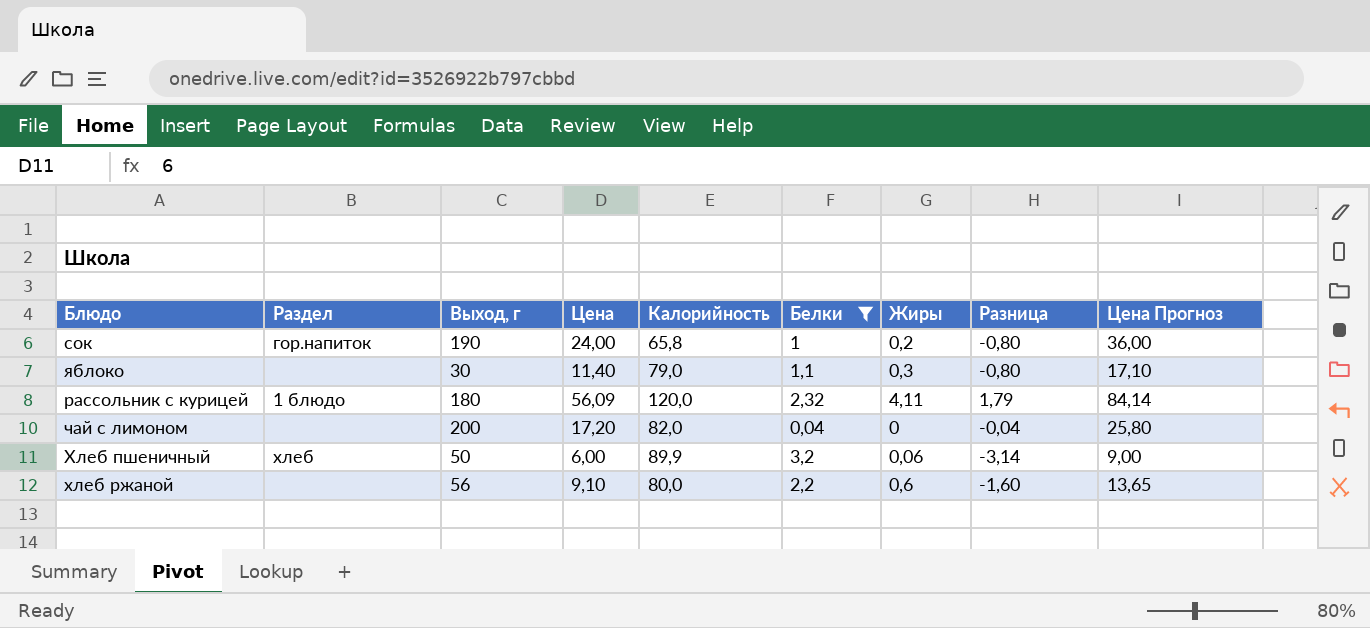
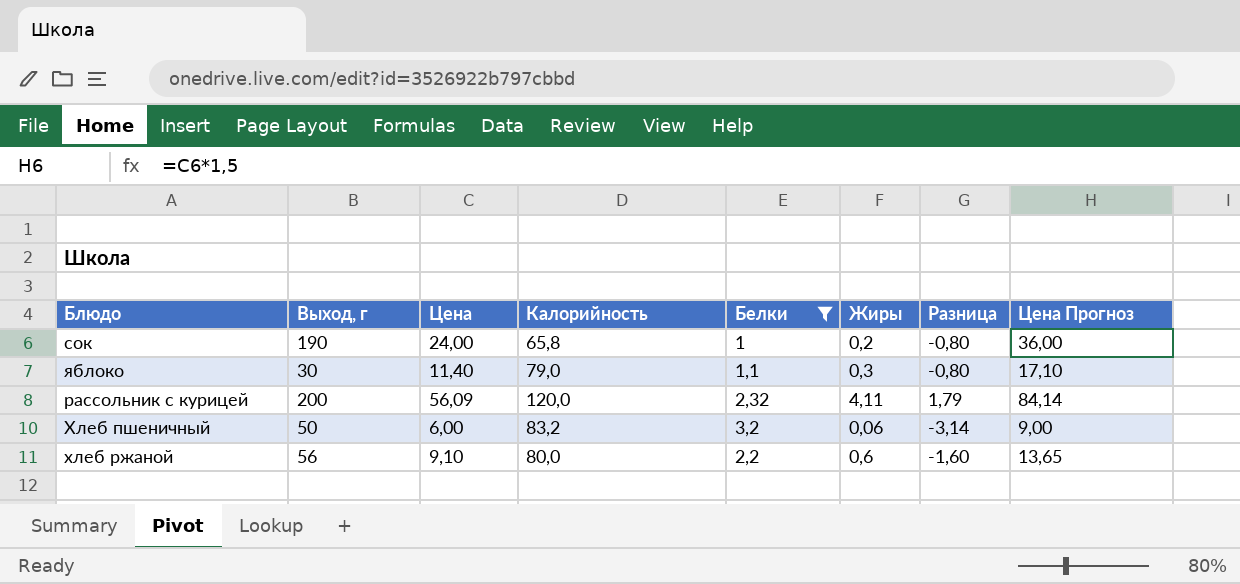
column Раздел | position: 2 -> none
row чай с лимоном: none | 200 | 17,20 | 82,0 | 0,04 | 0 | -0,04 | 25,80 -> none
рассольник с курицей | Выход, г: 180 -> 200
Хлеб пшеничный | Калорийность: 89,9 -> 83,2

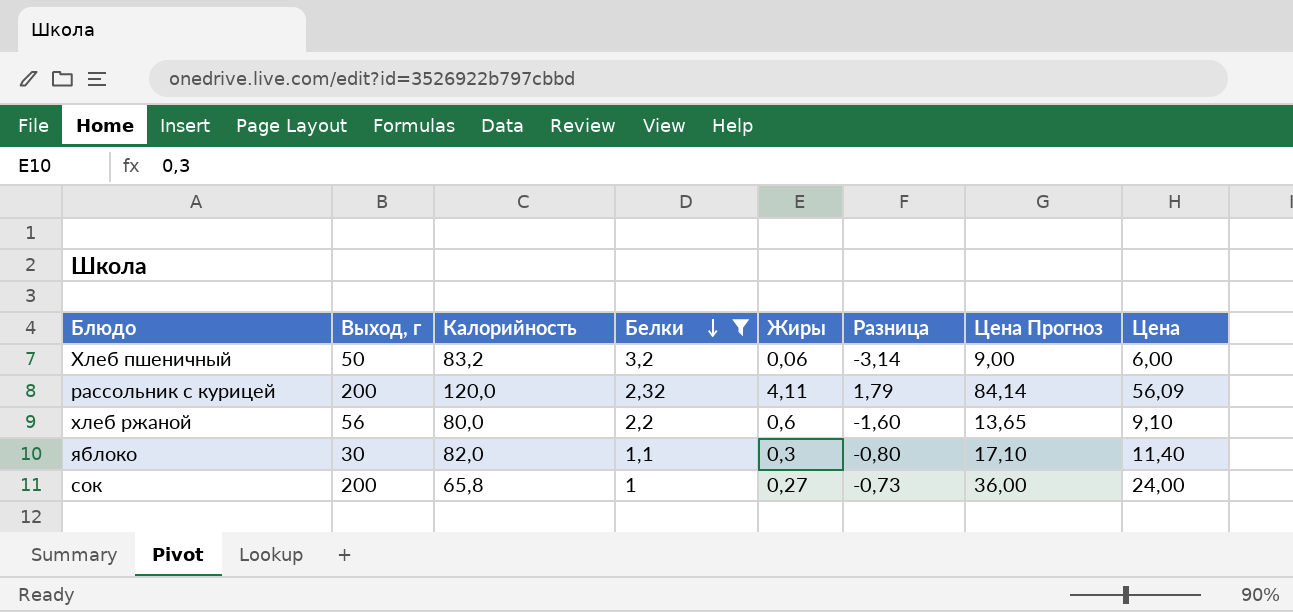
row order: none -> Белки descending
column Цена | position: 3 -> 8
яблоко | Калорийность: 79,0 -> 82,0
сок | Выход, г: 190 -> 200
сок | Жиры: 0,2 -> 0,27
сок | Разница: -0,80 -> -0,73

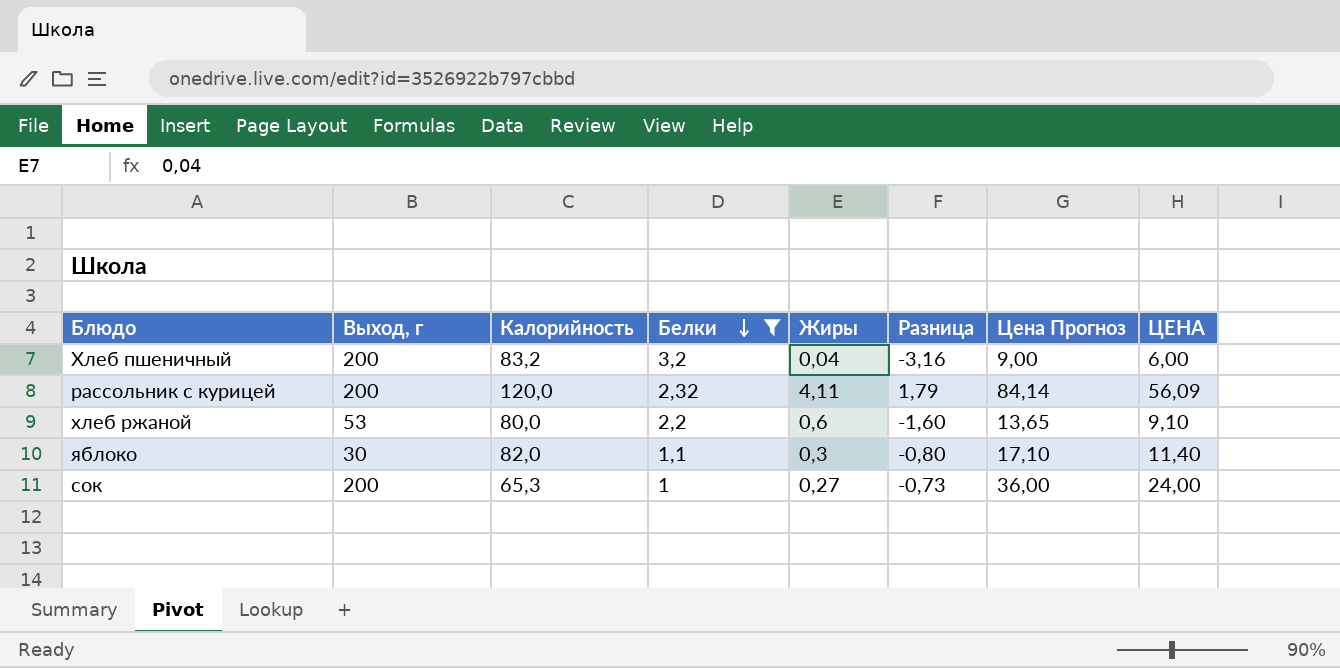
column name: Цена -> ЦЕНА
Хлеб пшеничный | Выход, г: 50 -> 200
Хлеб пшеничный | Жиры: 0,06 -> 0,04
Хлеб пшеничный | Разница: -3,14 -> -3,16
хлеб ржаной | Выход, г: 56 -> 53
сок | Калорийность: 65,8 -> 65,3

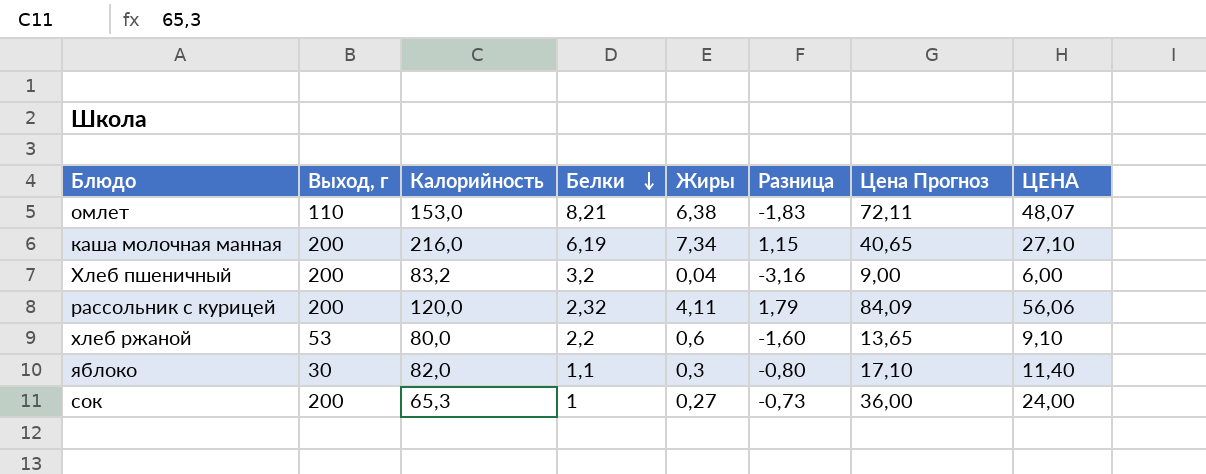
filter: Белки <= 3,2 -> none
рассольник с курицей | Цена Прогноз: 84,14 -> 84,09
рассольник с курицей | ЦЕНА: 56,09 -> 56,06

